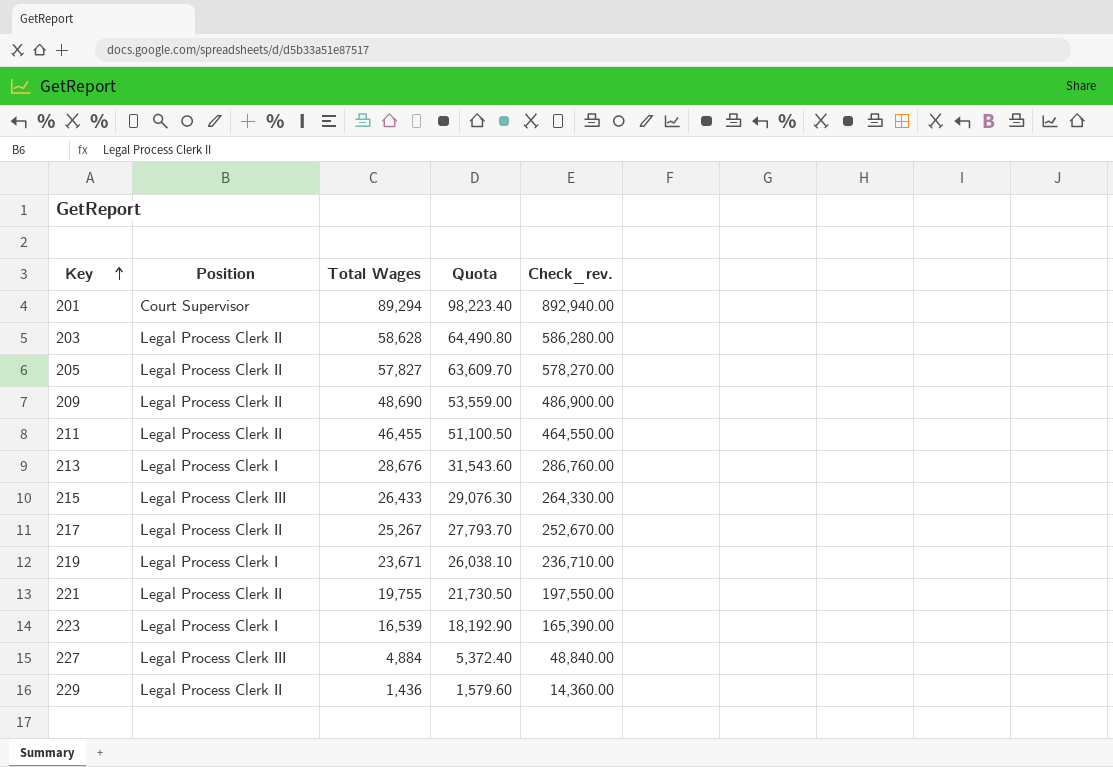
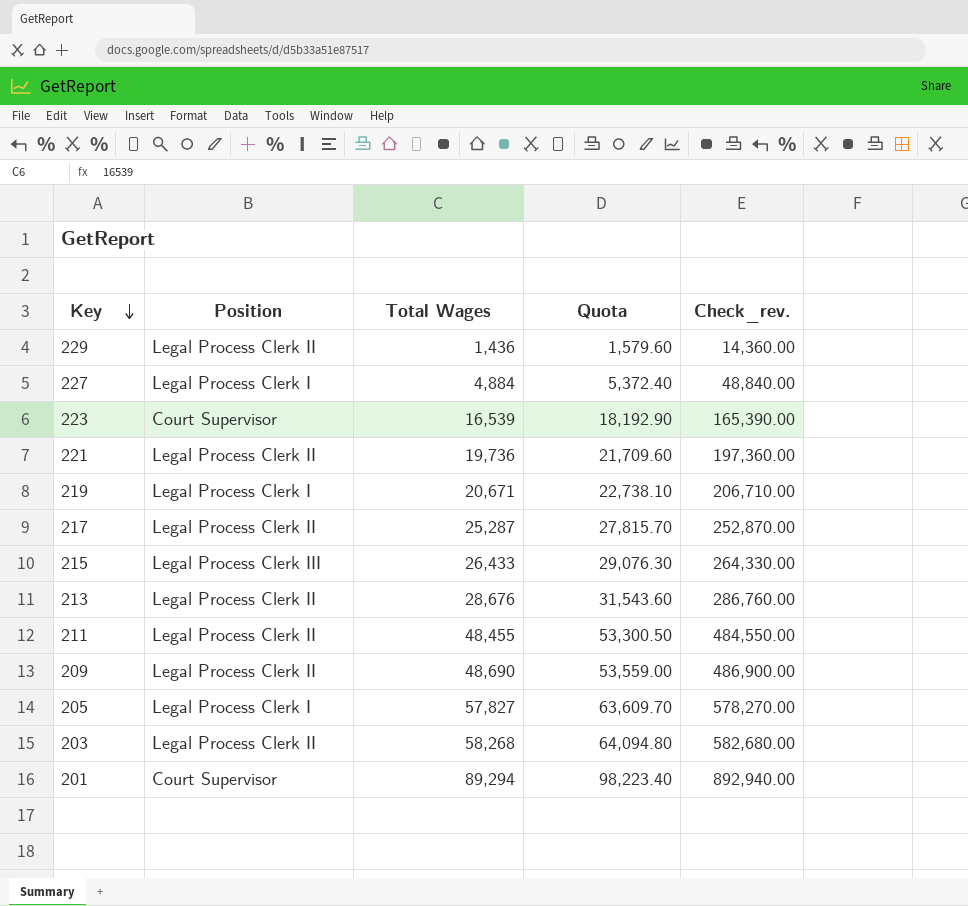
row order: Key ascending -> Key descending
227 | Position: Legal Process Clerk III -> Legal Process Clerk I
223 | Position: Legal Process Clerk I -> Court Supervisor
221 | Total Wages: 19,755 -> 19,736
221 | Quota: 21,730.50 -> 21,709.60
221 | Check_rev.: 197,550.00 -> 197,360.00
219 | Total Wages: 23,671 -> 20,671
219 | Quota: 26,038.10 -> 22,738.10
219 | Check_rev.: 236,710.00 -> 206,710.00
217 | Total Wages: 25,267 -> 25,287
217 | Quota: 27,793.70 -> 27,815.70
217 | Check_rev.: 252,670.00 -> 252,870.00
213 | Position: Legal Process Clerk I -> Legal Process Clerk II
211 | Total Wages: 46,455 -> 48,455
211 | Quota: 51,100.50 -> 53,300.50
211 | Check_rev.: 464,550.00 -> 484,550.00
205 | Position: Legal Process Clerk II -> Legal Process Clerk I
203 | Total Wages: 58,628 -> 58,268
203 | Quota: 64,490.80 -> 64,094.80
203 | Check_rev.: 586,280.00 -> 582,680.00

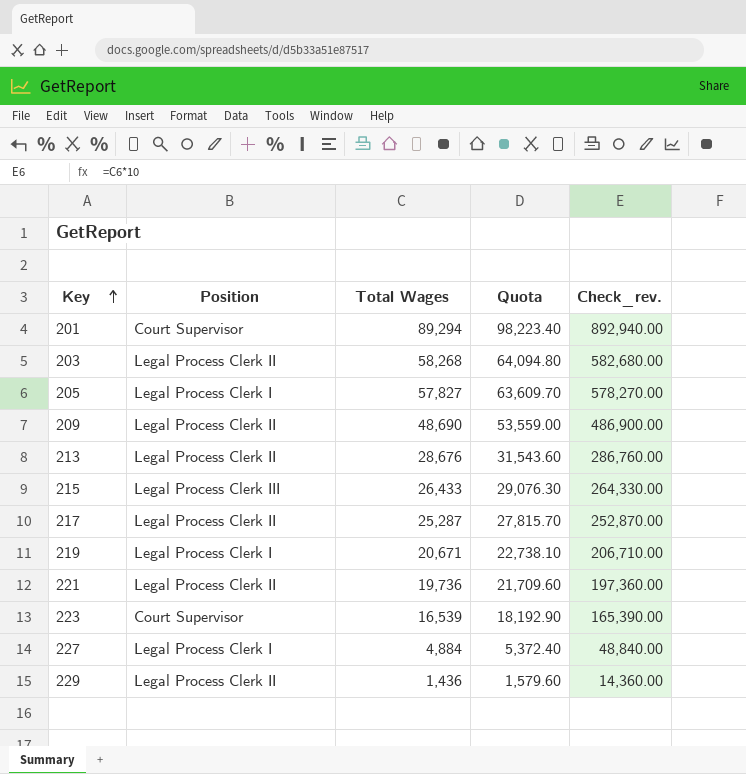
row order: Key descending -> Key ascending
row 211: Legal Process Clerk II | 48,455 | 53,300.50 | 484,550.00 -> none

